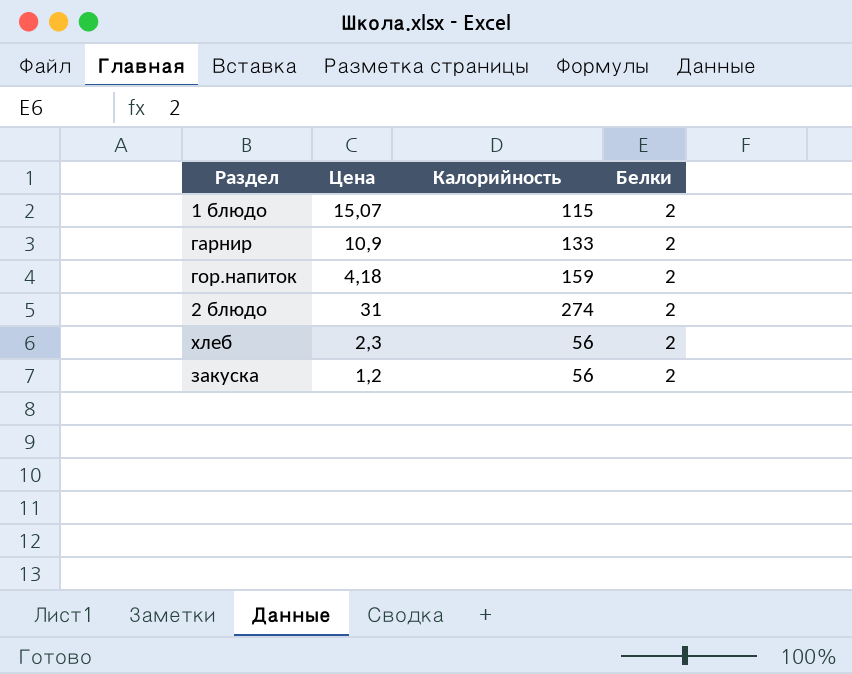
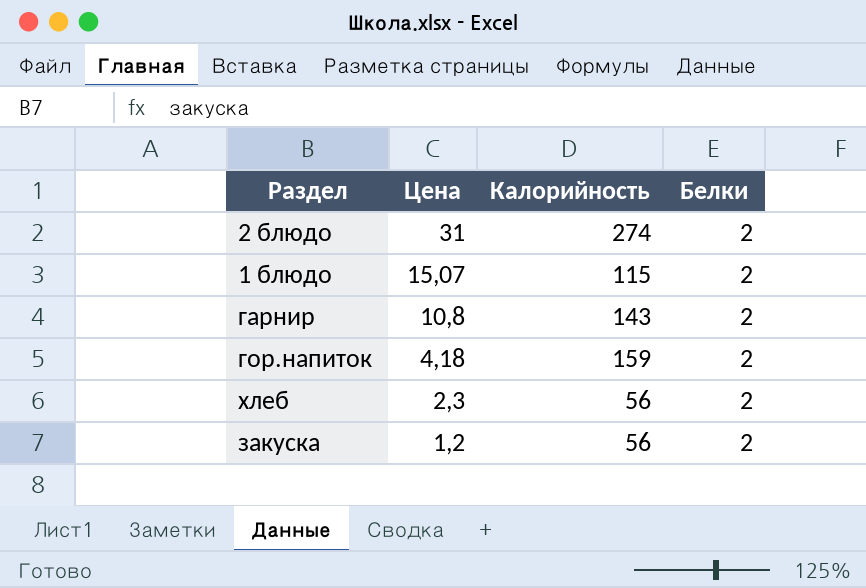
row order: none -> Цена descending
гарнир | Цена: 10,9 -> 10,8
гарнир | Калорийность: 133 -> 143

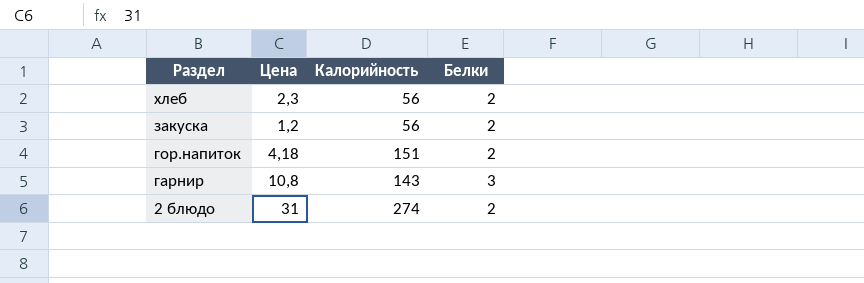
row order: Цена descending -> Раздел descending
row 1 блюдо: 15,07 | 115 | 2 -> none
гор.напиток | Калорийность: 159 -> 151
гарнир | Белки: 2 -> 3

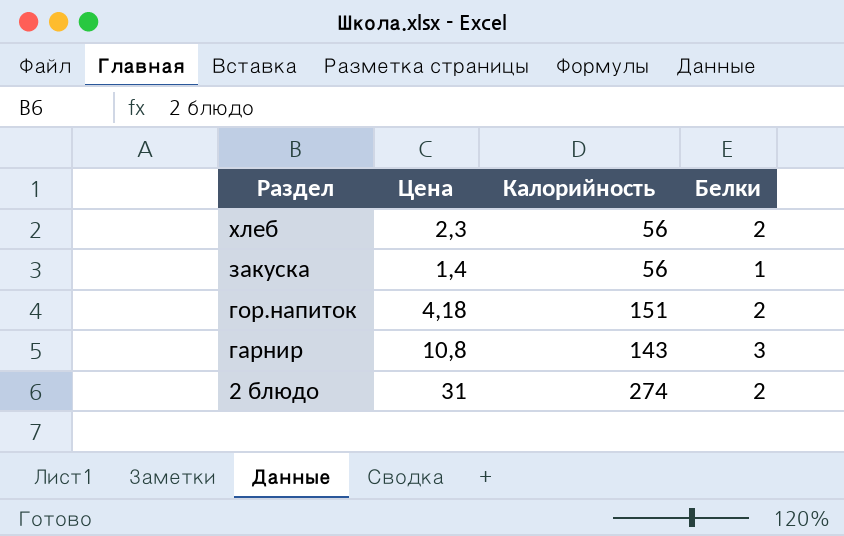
закуска | Цена: 1,2 -> 1,4
закуска | Белки: 2 -> 1

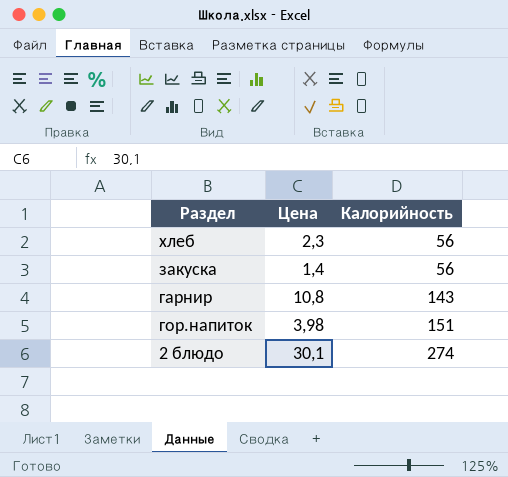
row order: Раздел descending -> Калорийность ascending
column Белки | position: 4 -> none
гор.напиток | Цена: 4,18 -> 3,98
2 блюдо | Цена: 31 -> 30,1

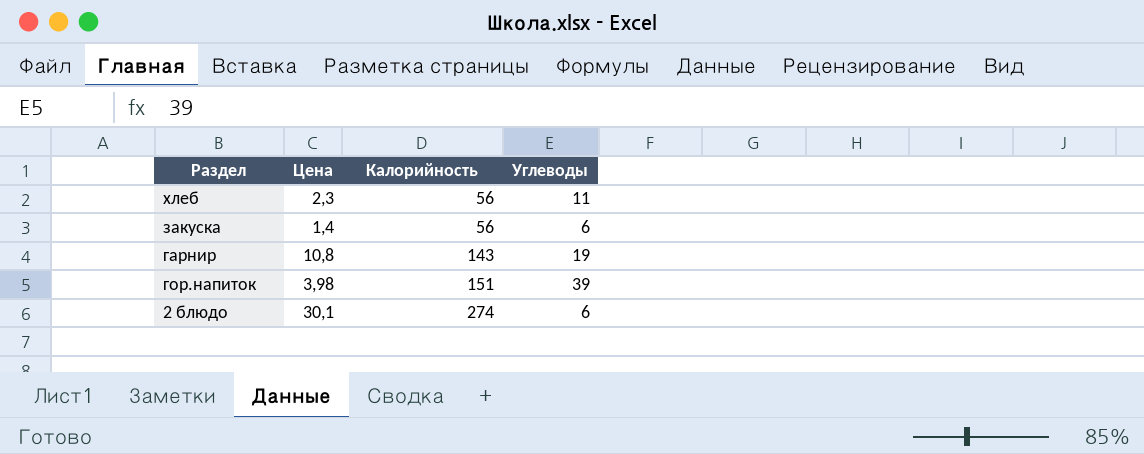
column Углеводы | position: none -> 4

